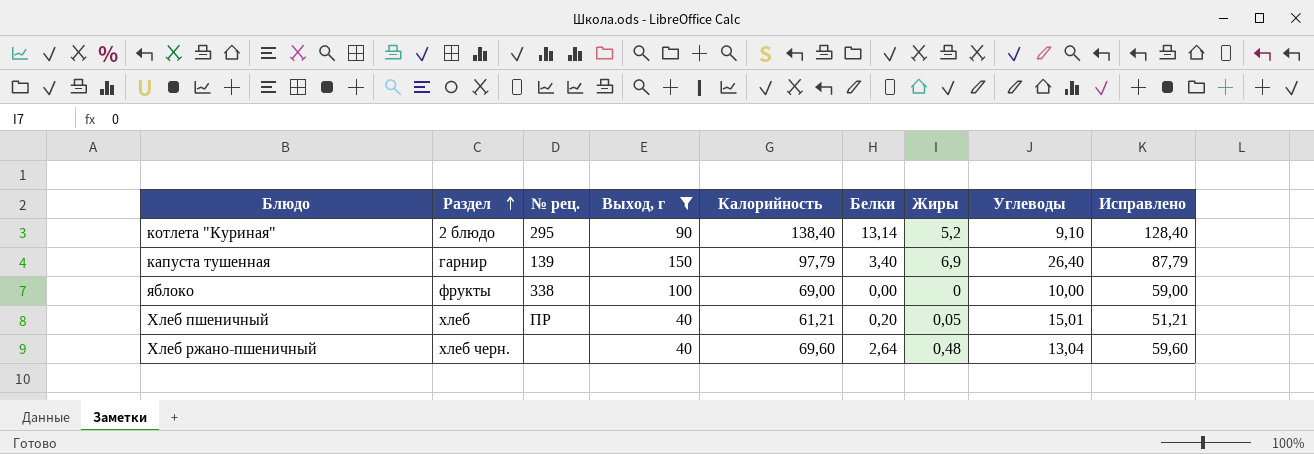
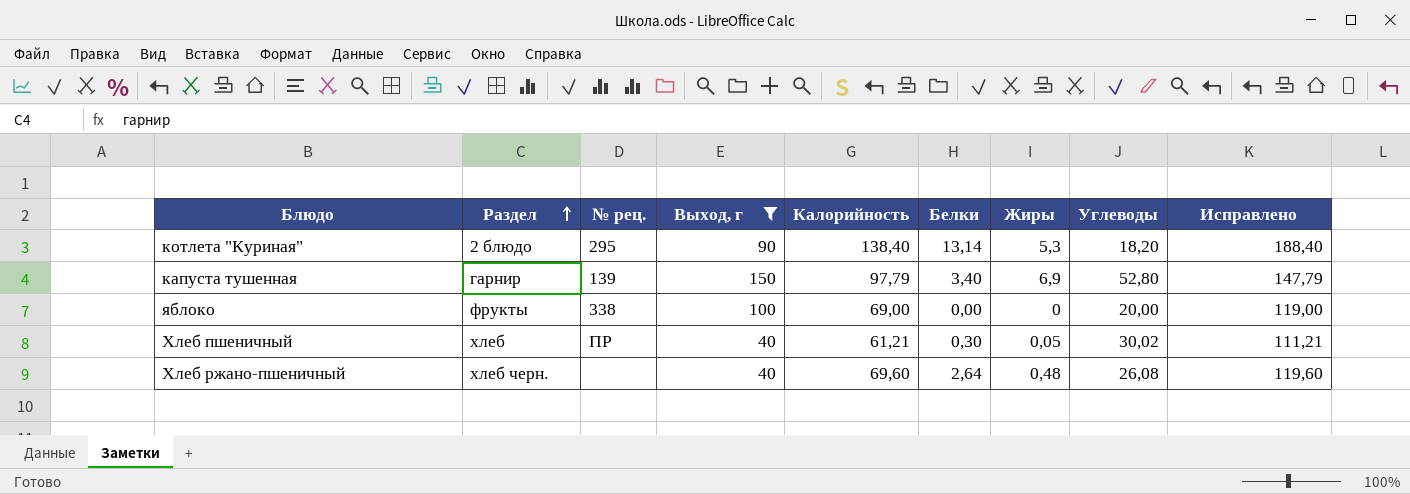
column Исправлено | formula: [Калорийность] - 10 -> [Калорийность] + 50
котлета "Куриная" | Жиры: 5,2 -> 5,3
котлета "Куриная" | Углеводы: 9,10 -> 18,20
капуста тушенная | Углеводы: 26,40 -> 52,80
яблоко | Углеводы: 10,00 -> 20,00
Хлеб пшеничный | Белки: 0,20 -> 0,30
Хлеб пшеничный | Углеводы: 15,01 -> 30,02
Хлеб ржано-пшеничный | Углеводы: 13,04 -> 26,08

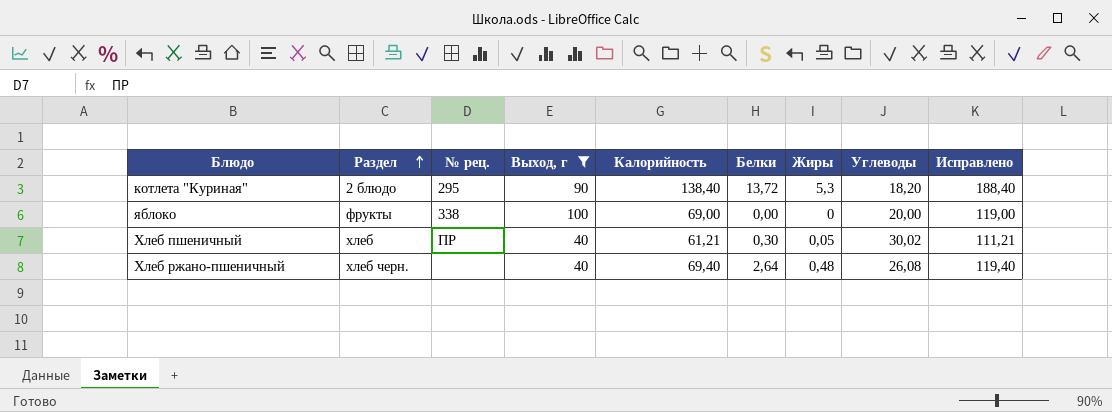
row капуста тушенная: гарнир | 139 | 150 | 97,79 | 3,40 | 6,9 | 52,80 | 147,79 -> none
котлета "Куриная" | Белки: 13,14 -> 13,72
Хлеб ржано-пшеничный | Калорийность: 69,60 -> 69,40
Хлеб ржано-пшеничный | Исправлено: 119,60 -> 119,40

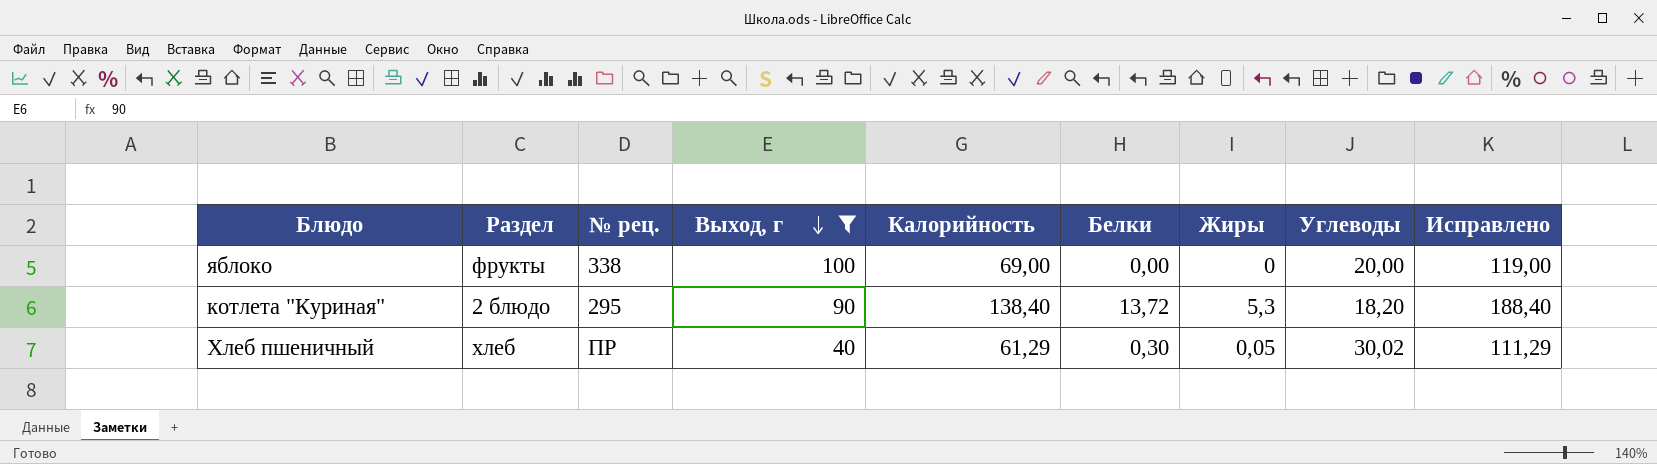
row order: Раздел ascending -> Выход, г descending
row Хлеб ржано-пшеничный: хлеб черн. | none | 40 | 69,40 | 2,64 | 0,48 | 26,08 | 119,40 -> none
Хлеб пшеничный | Калорийность: 61,21 -> 61,29
Хлеб пшеничный | Исправлено: 111,21 -> 111,29

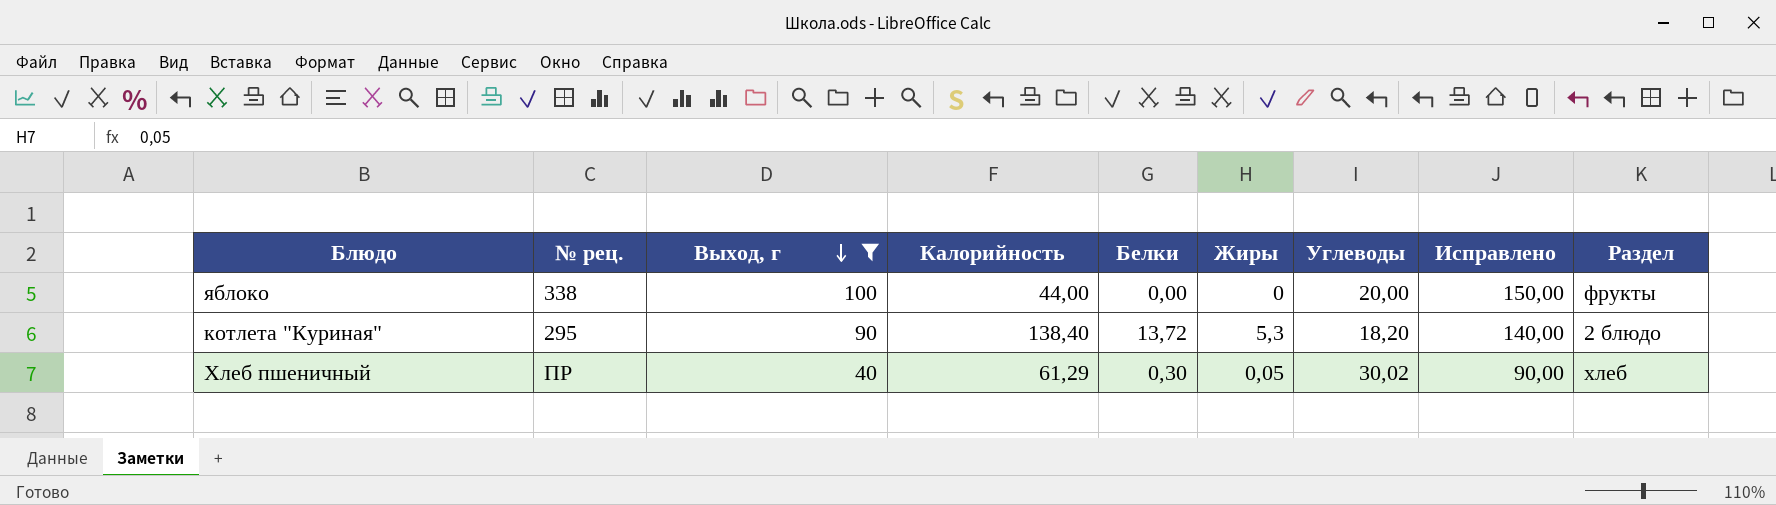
column Исправлено | formula: [Калорийность] + 50 -> [Выход, г] + 50
column Раздел | position: 2 -> 9
яблоко | Калорийность: 69,00 -> 44,00

